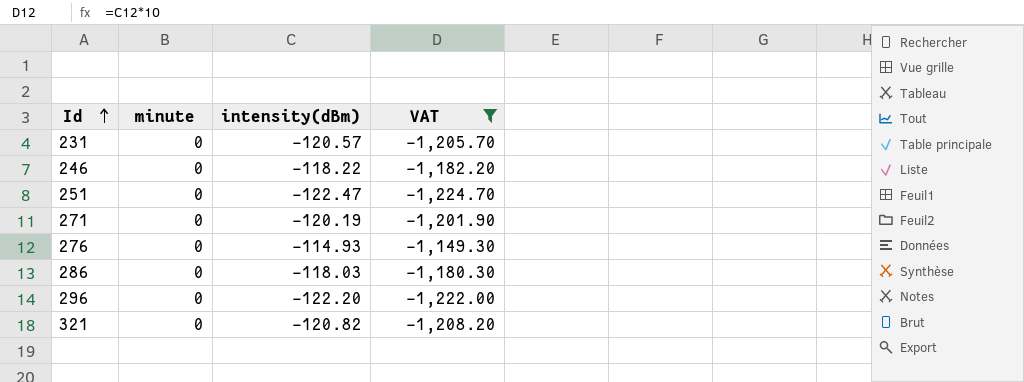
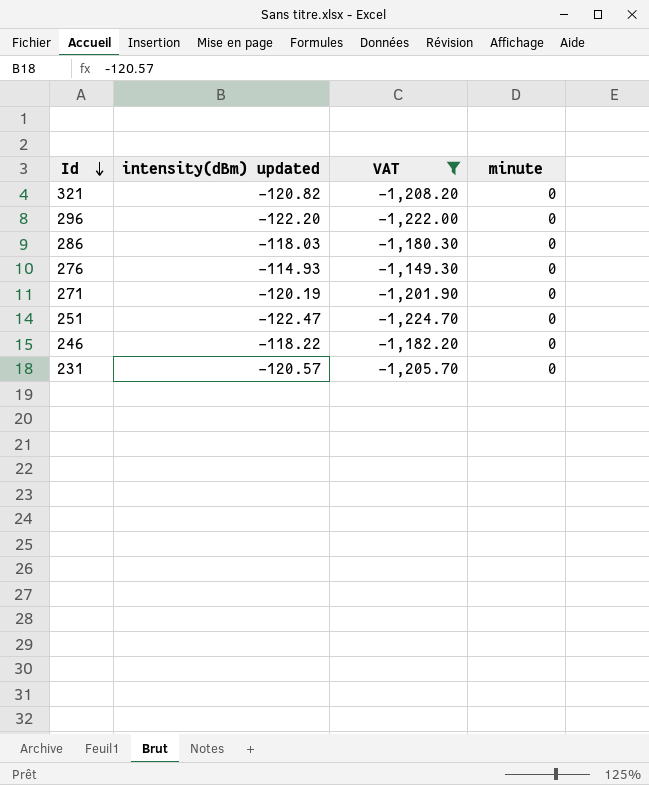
row order: Id ascending -> Id descending
column name: intensity(dBm) -> intensity(dBm) updated
column minute | position: 2 -> 4

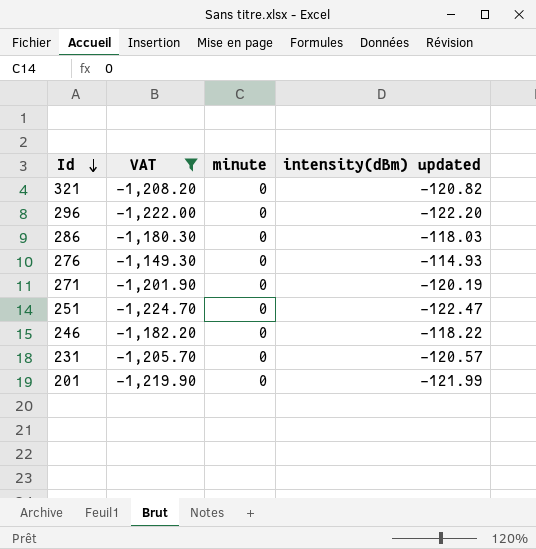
column intensity(dBm) updated | position: 2 -> 4
row 201: none -> -1,219.90 | 0 | -121.99

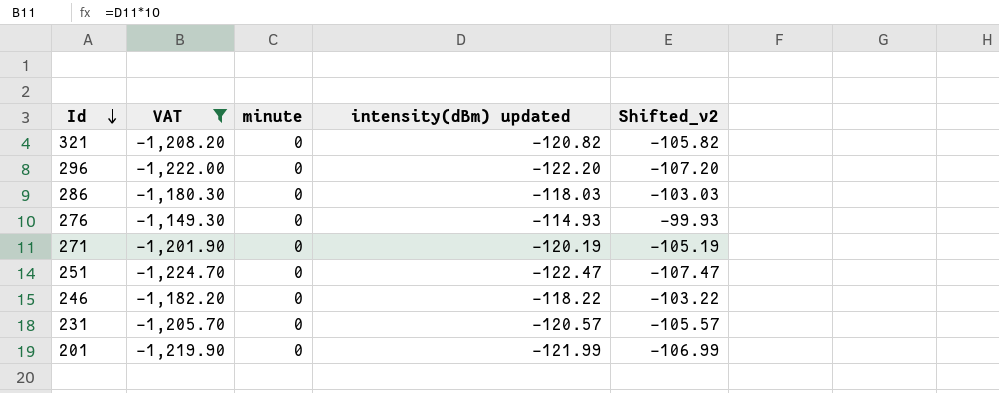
column Shifted_v2 | formula: none -> [intensity(dBm) updated] + 15

